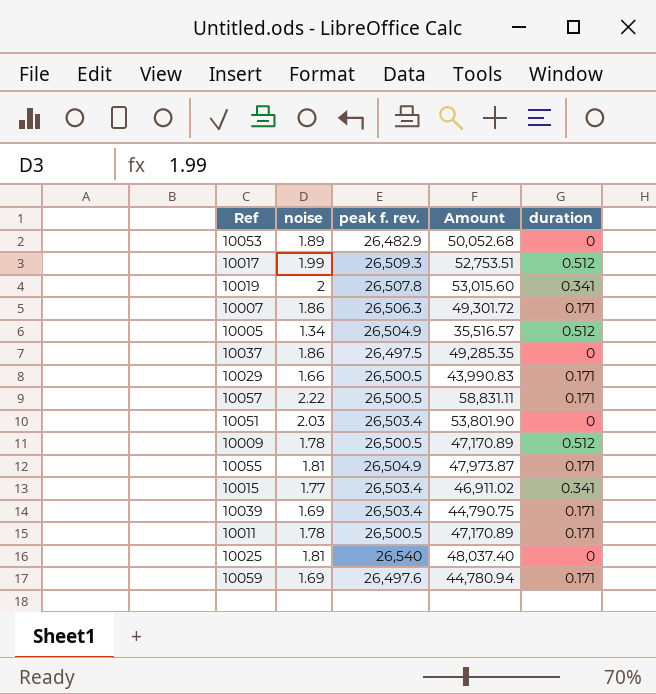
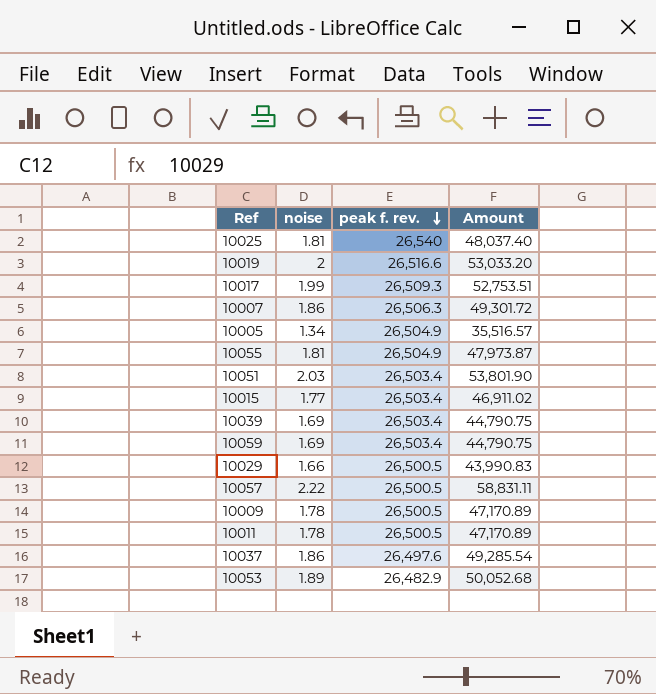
row order: none -> peak f. rev. descending
column duration | position: 5 -> none
10019 | peak f. rev.: 26,507.8 -> 26,516.6
10019 | Amount: 53,015.60 -> 53,033.20
10059 | peak f. rev.: 26,497.6 -> 26,503.4
10059 | Amount: 44,780.94 -> 44,790.75
10037 | peak f. rev.: 26,497.5 -> 26,497.6
10037 | Amount: 49,285.35 -> 49,285.54

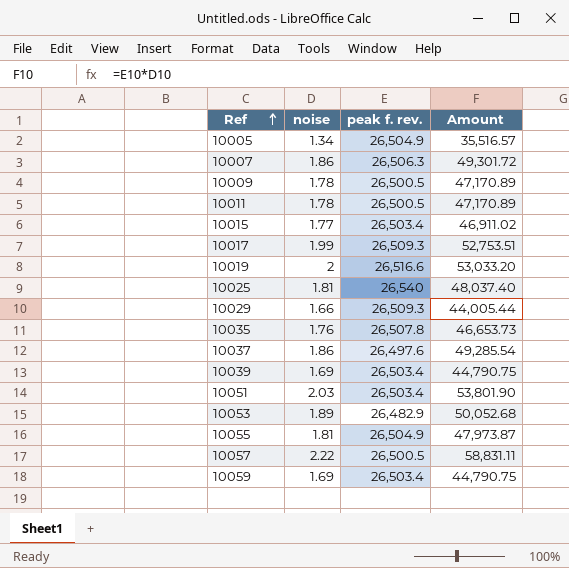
row order: peak f. rev. descending -> Ref ascending
10029 | peak f. rev.: 26,500.5 -> 26,509.3
10029 | Amount: 43,990.83 -> 44,005.44
row 10035: none -> 1.76 | 26,507.8 | 46,653.73

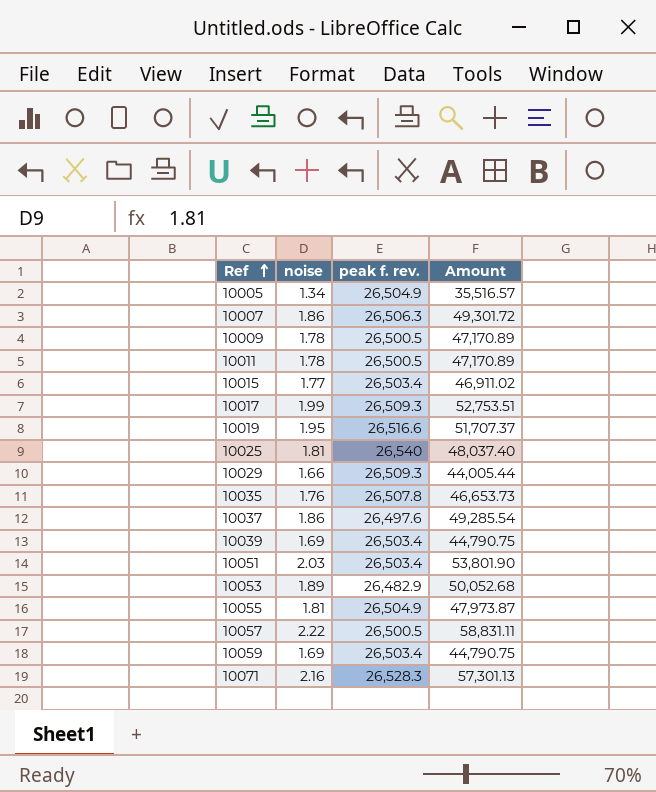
10019 | noise: 2 -> 1.95
10019 | Amount: 53,033.20 -> 51,707.37
row 10071: none -> 2.16 | 26,528.3 | 57,301.13

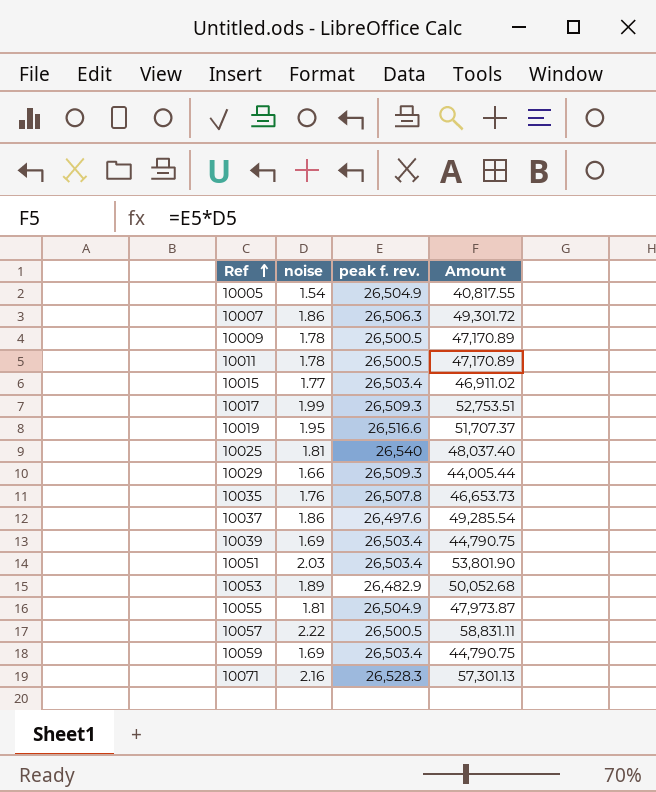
10005 | noise: 1.34 -> 1.54
10005 | Amount: 35,516.57 -> 40,817.55

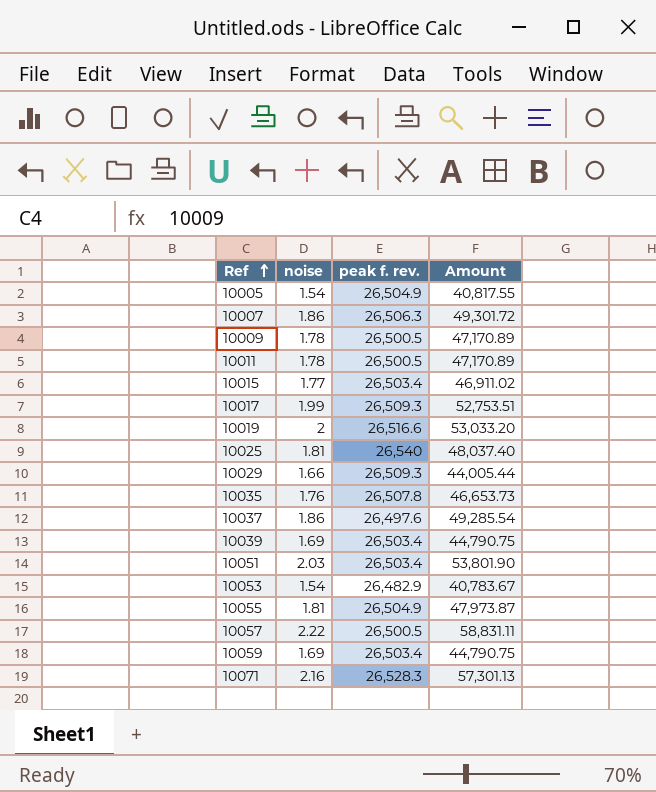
10019 | noise: 1.95 -> 2
10019 | Amount: 51,707.37 -> 53,033.20
10053 | noise: 1.89 -> 1.54
10053 | Amount: 50,052.68 -> 40,783.67

